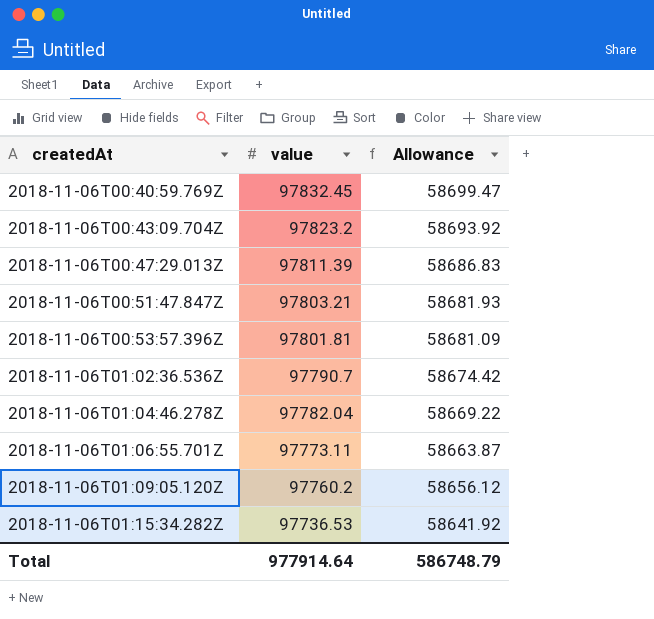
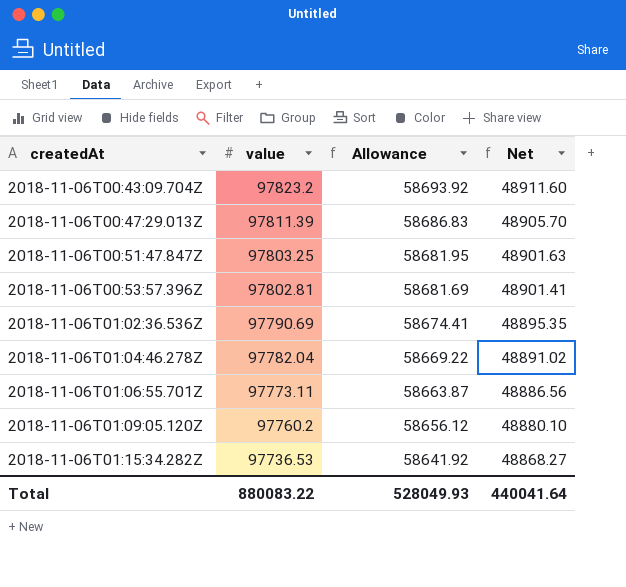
column Net | formula: none -> [value] * 0.5
row 2018-11-06T00:40:59.769Z: 97832.45 | 58699.47 -> none
2018-11-06T00:51:47.847Z | value: 97803.21 -> 97803.25
2018-11-06T00:51:47.847Z | Allowance: 58681.93 -> 58681.95
2018-11-06T00:53:57.396Z | value: 97801.81 -> 97802.81
2018-11-06T00:53:57.396Z | Allowance: 58681.09 -> 58681.69
2018-11-06T01:02:36.536Z | value: 97790.7 -> 97790.69
2018-11-06T01:02:36.536Z | Allowance: 58674.42 -> 58674.41
Total | value: 977914.64 -> 880083.22
Total | Allowance: 586748.79 -> 528049.93

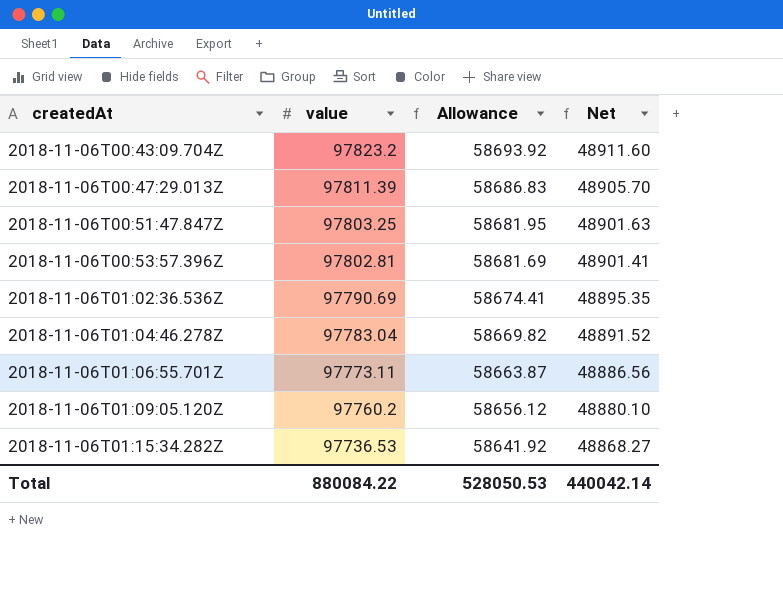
2018-11-06T01:04:46.278Z | value: 97782.04 -> 97783.04
2018-11-06T01:04:46.278Z | Allowance: 58669.22 -> 58669.82
2018-11-06T01:04:46.278Z | Net: 48891.02 -> 48891.52
Total | value: 880083.22 -> 880084.22
Total | Allowance: 528049.93 -> 528050.53
Total | Net: 440041.64 -> 440042.14

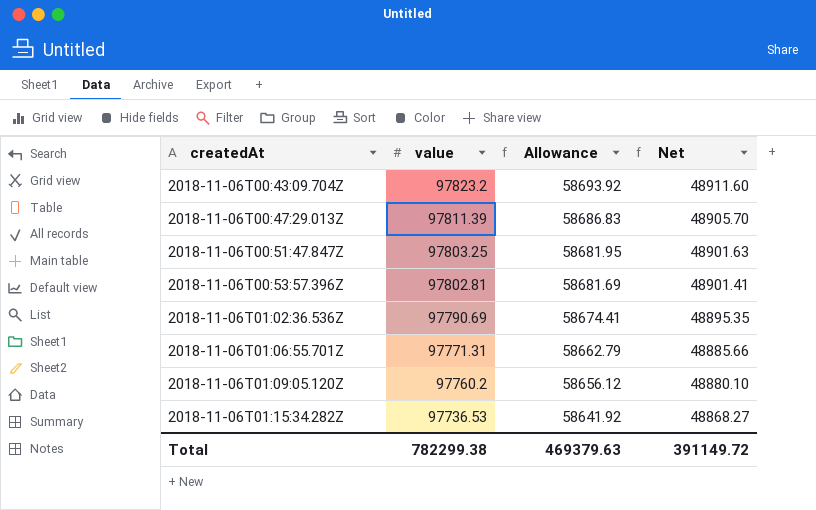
row 2018-11-06T01:04:46.278Z: 97783.04 | 58669.82 | 48891.52 -> none
2018-11-06T01:06:55.701Z | value: 97773.11 -> 97771.31
2018-11-06T01:06:55.701Z | Allowance: 58663.87 -> 58662.79
2018-11-06T01:06:55.701Z | Net: 48886.56 -> 48885.66
Total | value: 880084.22 -> 782299.38
Total | Allowance: 528050.53 -> 469379.63
Total | Net: 440042.14 -> 391149.72

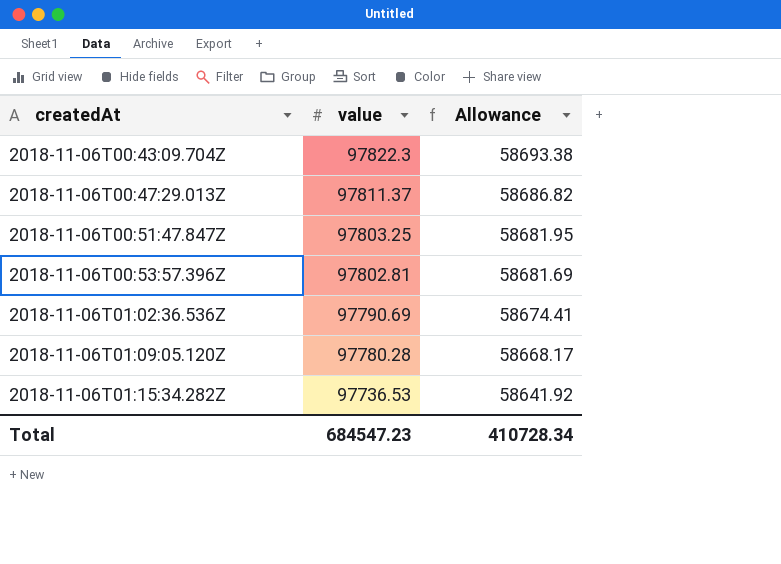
column Net | formula: [value] * 0.5 -> none
row 2018-11-06T01:06:55.701Z: 97771.31 | 58662.79 | 48885.66 -> none
2018-11-06T00:43:09.704Z | value: 97823.2 -> 97822.3
2018-11-06T00:43:09.704Z | Allowance: 58693.92 -> 58693.38
2018-11-06T00:47:29.013Z | value: 97811.39 -> 97811.37
2018-11-06T00:47:29.013Z | Allowance: 58686.83 -> 58686.82
2018-11-06T01:09:05.120Z | value: 97760.2 -> 97780.28
2018-11-06T01:09:05.120Z | Allowance: 58656.12 -> 58668.17
Total | value: 782299.38 -> 684547.23
Total | Allowance: 469379.63 -> 410728.34

